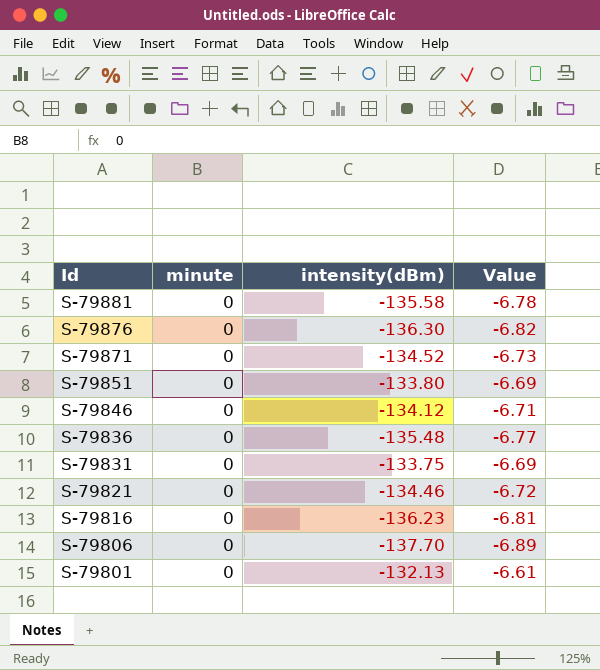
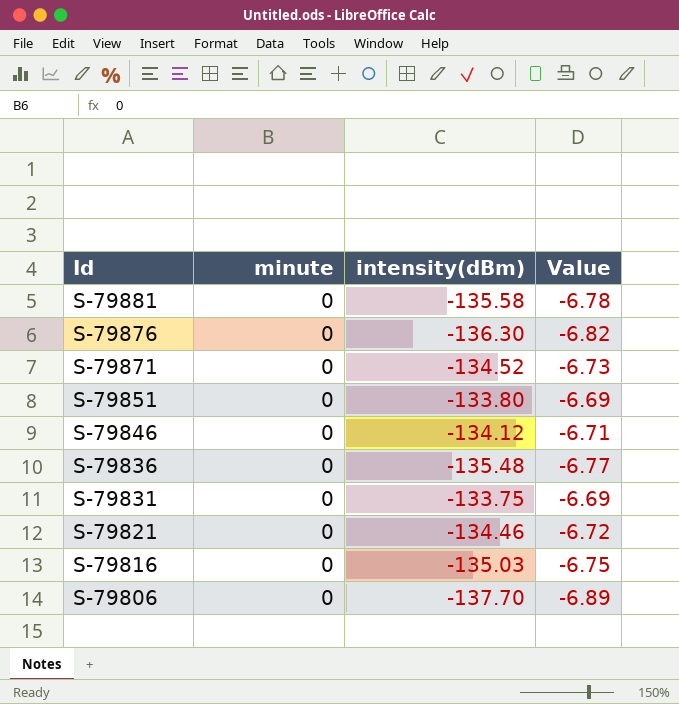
row S-79801: 0 | -132.13 | -6.61 -> none
S-79816 | intensity(dBm): -136.23 -> -135.03
S-79816 | Value: -6.81 -> -6.75

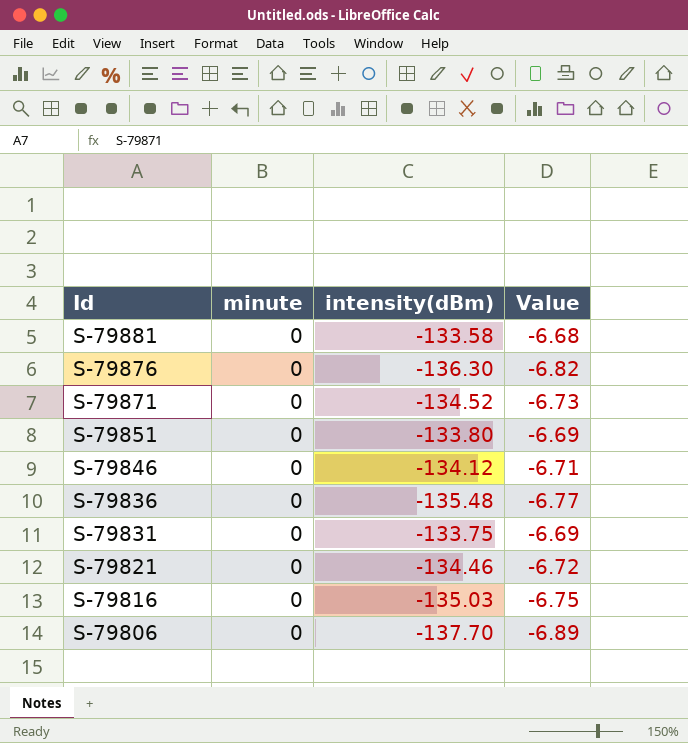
S-79881 | intensity(dBm): -135.58 -> -133.58
S-79881 | Value: -6.78 -> -6.68

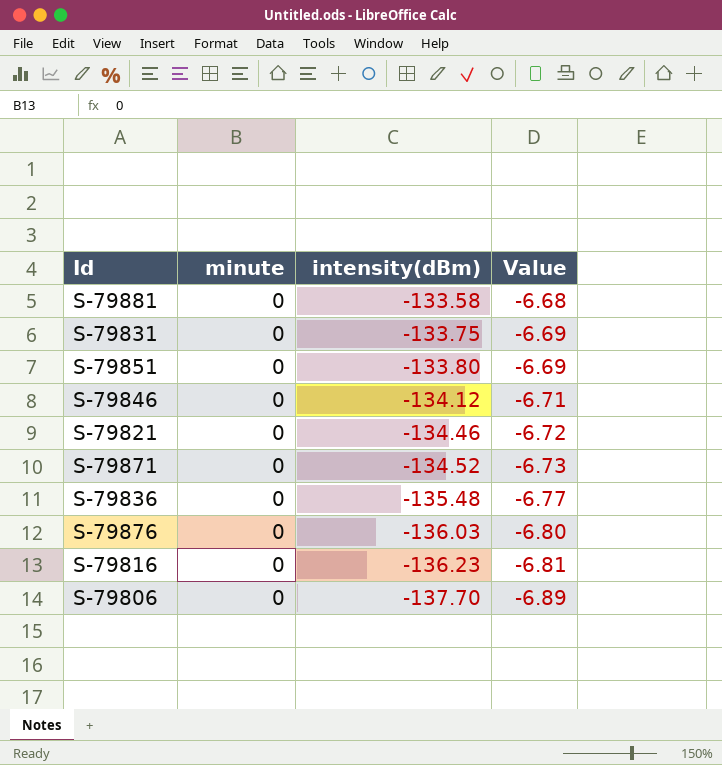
row order: Id descending -> intensity(dBm) descending
S-79876 | intensity(dBm): -136.30 -> -136.03
S-79876 | Value: -6.82 -> -6.80
S-79816 | intensity(dBm): -135.03 -> -136.23
S-79816 | Value: -6.75 -> -6.81

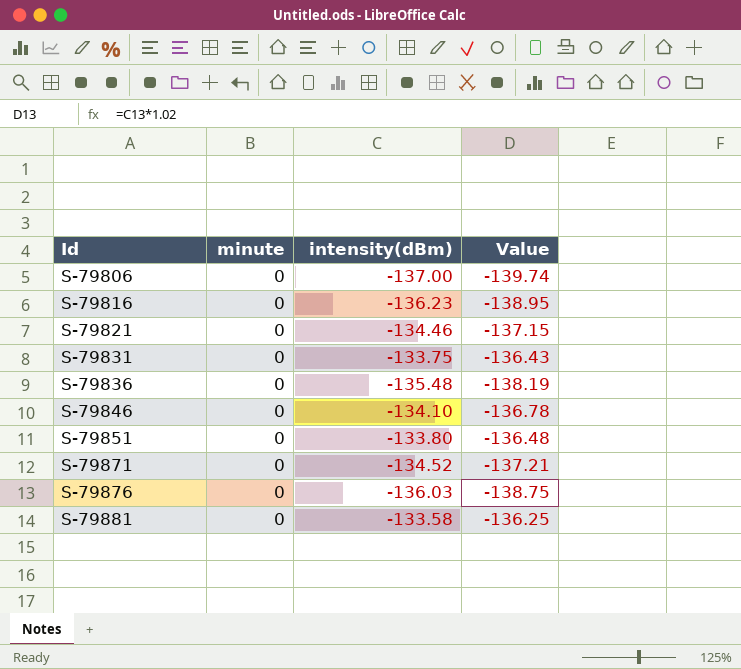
row order: intensity(dBm) descending -> Id ascending
column Value | formula: [intensity(dBm)] * 0.05 -> [intensity(dBm)] * 1.02
S-79806 | intensity(dBm): -137.70 -> -137.00
S-79846 | intensity(dBm): -134.12 -> -134.10

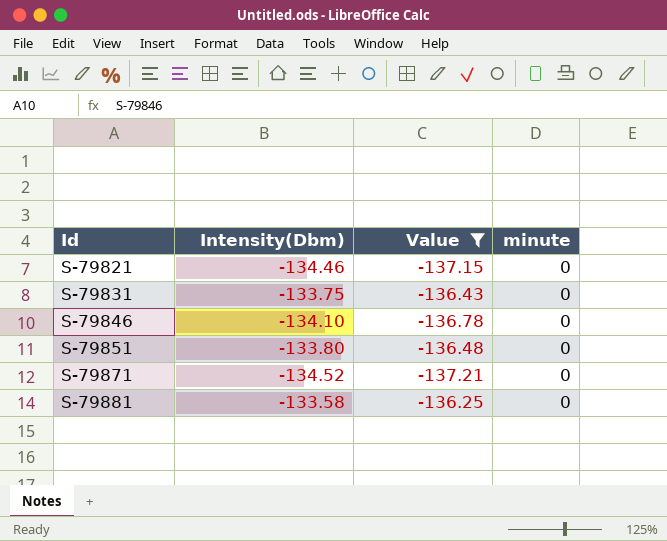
filter: none -> Value >= -137.21
column name: intensity(dBm) -> Intensity(Dbm)
column minute | position: 2 -> 4

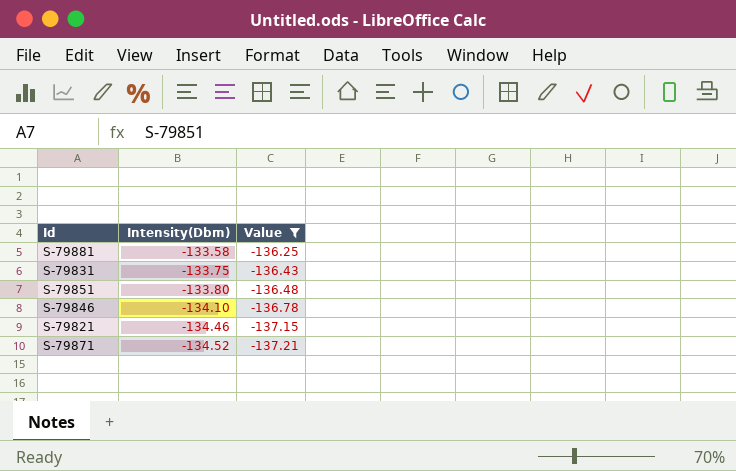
row order: Id ascending -> Intensity(Dbm) descending
column minute | position: 4 -> none

